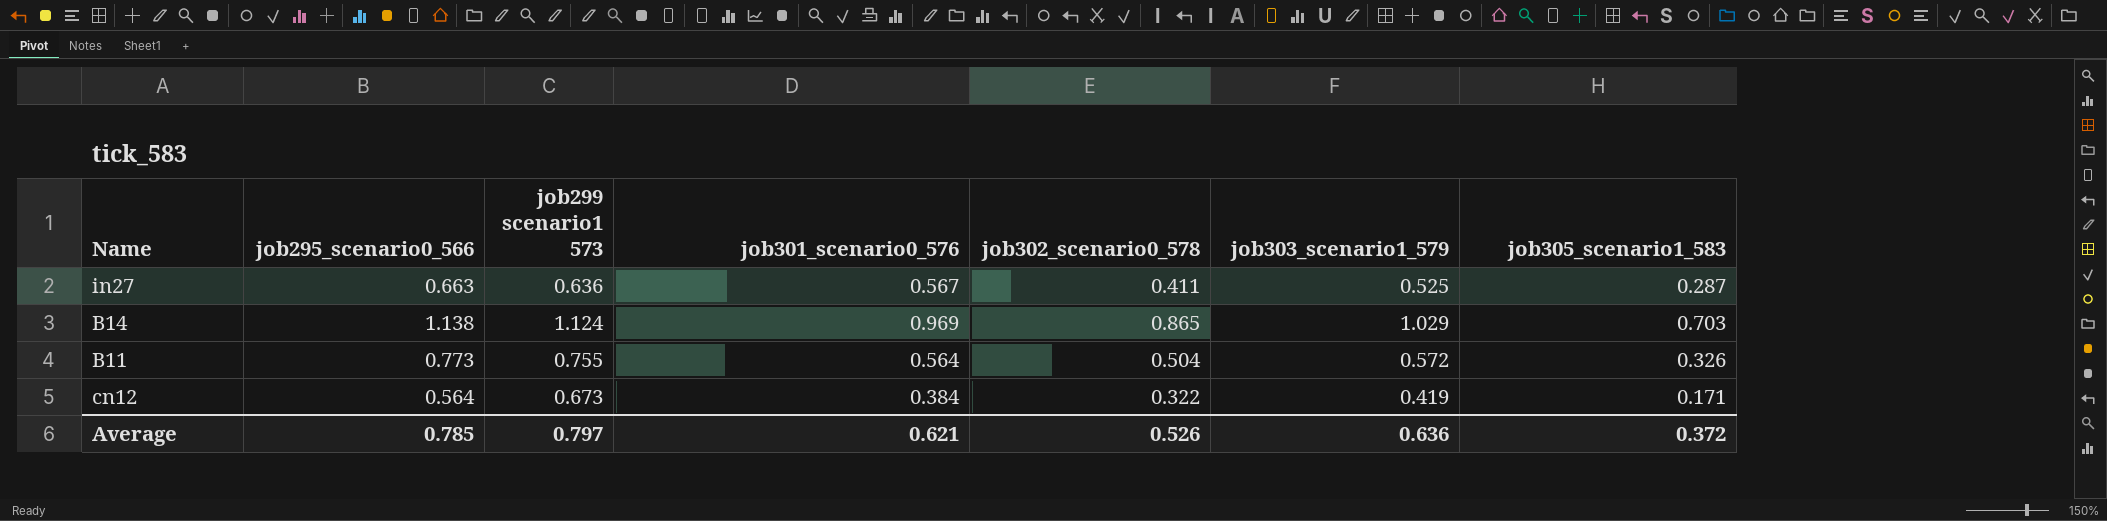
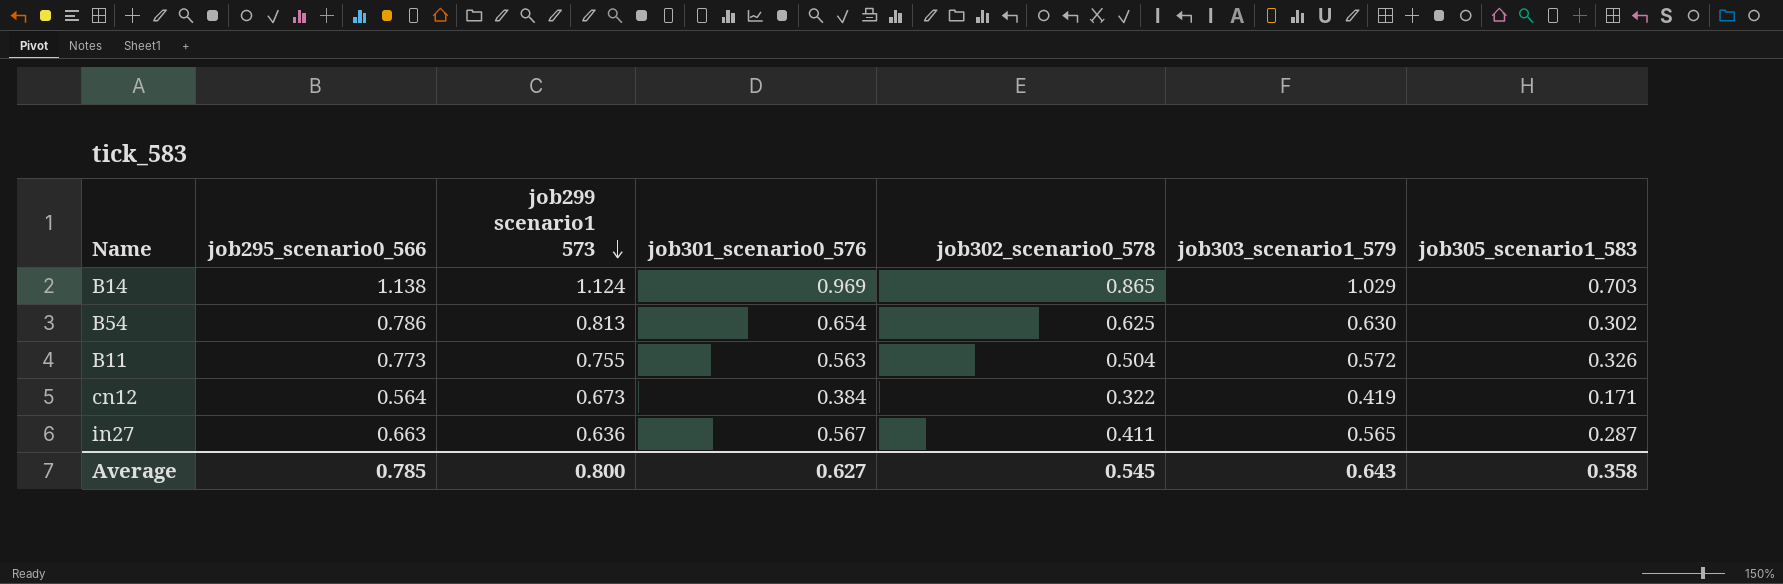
row order: none -> job299 scenario1 573 descending
row B54: none -> 0.786 | 0.813 | 0.654 | 0.625 | 0.630 | 0.302
B11 | job301_scenario0_576: 0.564 -> 0.563
in27 | job303_scenario1_579: 0.525 -> 0.565
Average | job299 scenario1 573: 0.797 -> 0.800
Average | job301_scenario0_576: 0.621 -> 0.627
Average | job302_scenario0_578: 0.526 -> 0.545
Average | job303_scenario1_579: 0.636 -> 0.643
Average | job305_scenario1_583: 0.372 -> 0.358

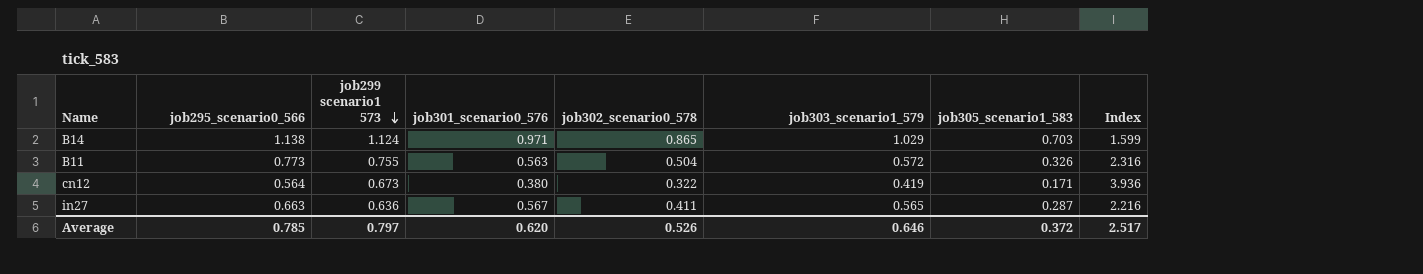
column Index | formula: none -> [job299 scenario1 573] / [job305_scenario1_583]
row B54: 0.786 | 0.813 | 0.654 | 0.625 | 0.630 | 0.302 -> none
B14 | job301_scenario0_576: 0.969 -> 0.971
cn12 | job301_scenario0_576: 0.384 -> 0.380
Average | job299 scenario1 573: 0.800 -> 0.797
Average | job301_scenario0_576: 0.627 -> 0.620
Average | job302_scenario0_578: 0.545 -> 0.526
Average | job303_scenario1_579: 0.643 -> 0.646
Average | job305_scenario1_583: 0.358 -> 0.372

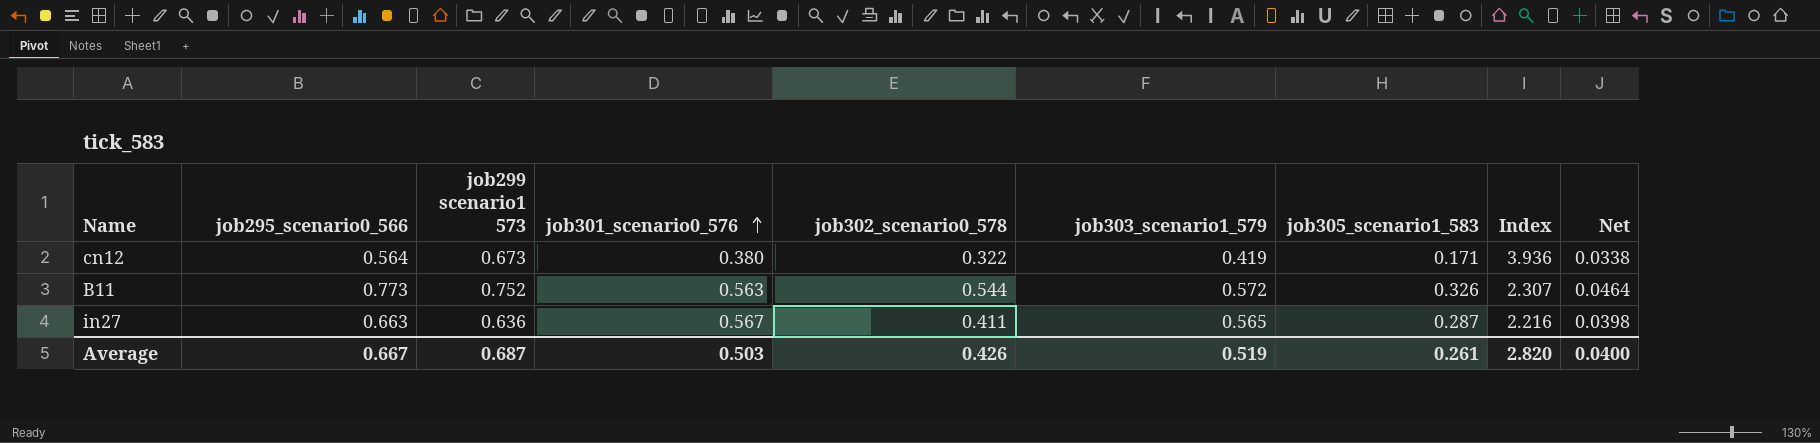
row order: job299 scenario1 573 descending -> job301_scenario0_576 ascending
column Net | formula: none -> [job295_scenario0_566] * 0.06
row B14: 1.138 | 1.124 | 0.971 | 0.865 | 1.029 | 0.703 | 1.599 -> none
B11 | job299 scenario1 573: 0.755 -> 0.752
B11 | job302_scenario0_578: 0.504 -> 0.544
B11 | Index: 2.316 -> 2.307
Average | job295_scenario0_566: 0.785 -> 0.667
Average | job299 scenario1 573: 0.797 -> 0.687
Average | job301_scenario0_576: 0.620 -> 0.503
Average | job302_scenario0_578: 0.526 -> 0.426
Average | job303_scenario1_579: 0.646 -> 0.519
Average | job305_scenario1_583: 0.372 -> 0.261
Average | Index: 2.517 -> 2.820

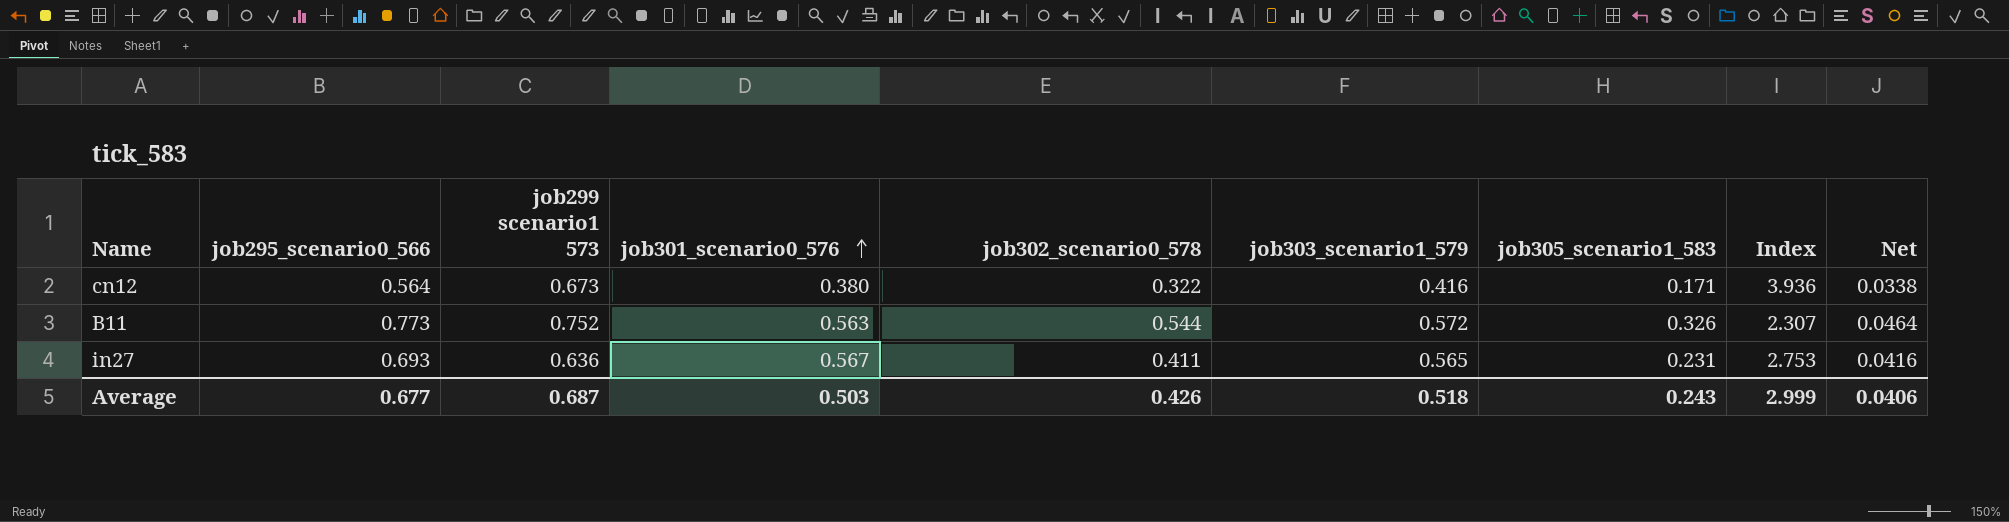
cn12 | job303_scenario1_579: 0.419 -> 0.416
in27 | job295_scenario0_566: 0.663 -> 0.693
in27 | job305_scenario1_583: 0.287 -> 0.231
in27 | Index: 2.216 -> 2.753
in27 | Net: 0.0398 -> 0.0416
Average | job295_scenario0_566: 0.667 -> 0.677
Average | job303_scenario1_579: 0.519 -> 0.518
Average | job305_scenario1_583: 0.261 -> 0.243
Average | Index: 2.820 -> 2.999
Average | Net: 0.0400 -> 0.0406

